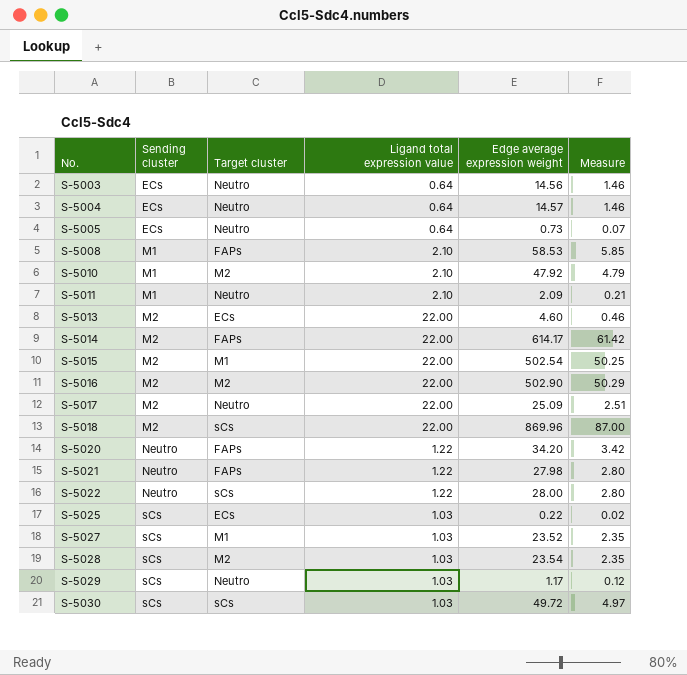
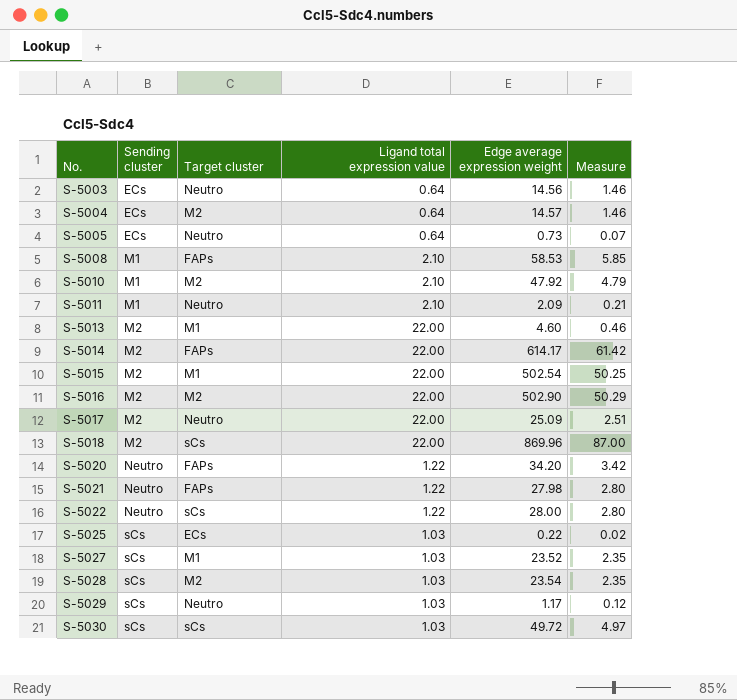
S-5004 | Target cluster: Neutro -> M2
S-5013 | Target cluster: ECs -> M1

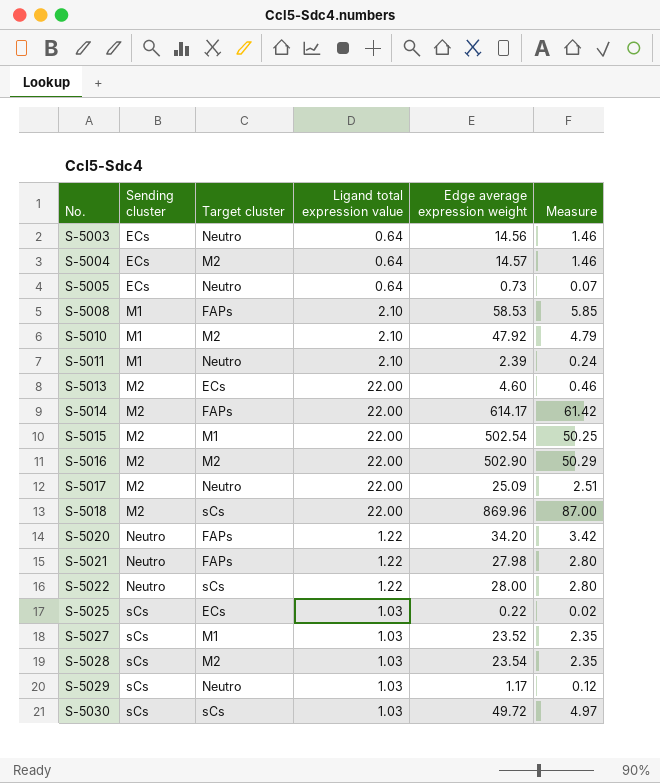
S-5011 | Edge average expression weight: 2.09 -> 2.39
S-5011 | Measure: 0.21 -> 0.24
S-5013 | Target cluster: M1 -> ECs

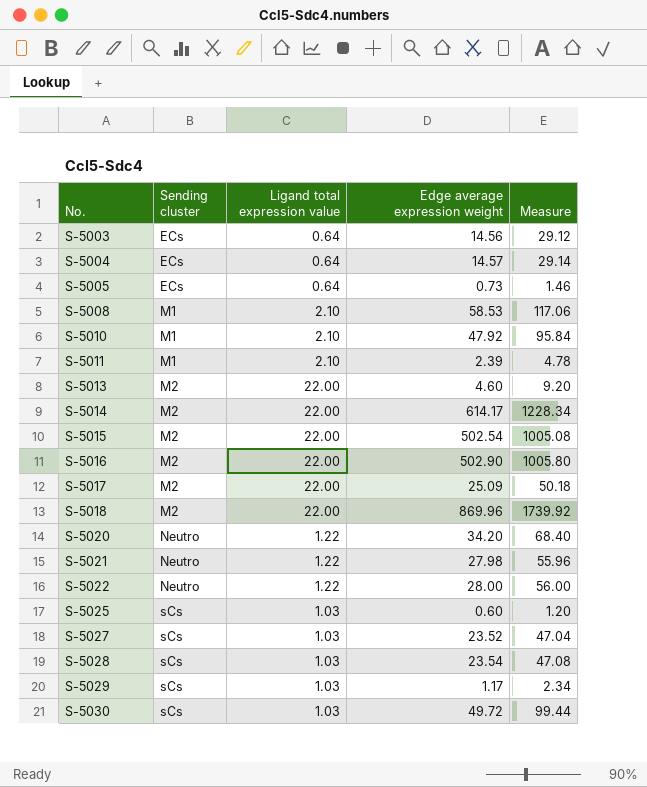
column Target cluster | position: 3 -> none
column Measure | formula: [Edge average expression weight] * 0.1 -> [Edge average expression weight] * 2
S-5025 | Edge average expression weight: 0.22 -> 0.60

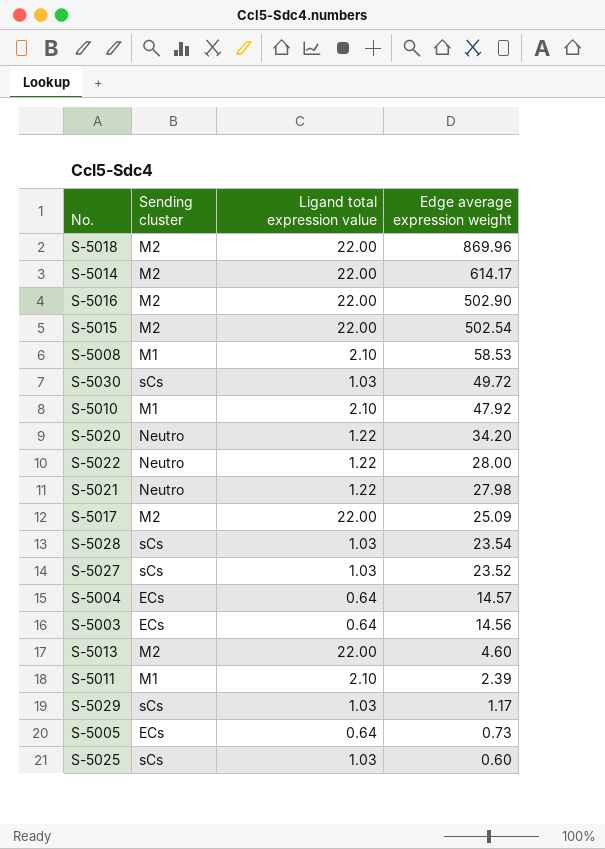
row order: No. ascending -> Edge average expression weight descending
column Measure | formula: [Edge average expression weight] * 2 -> none

